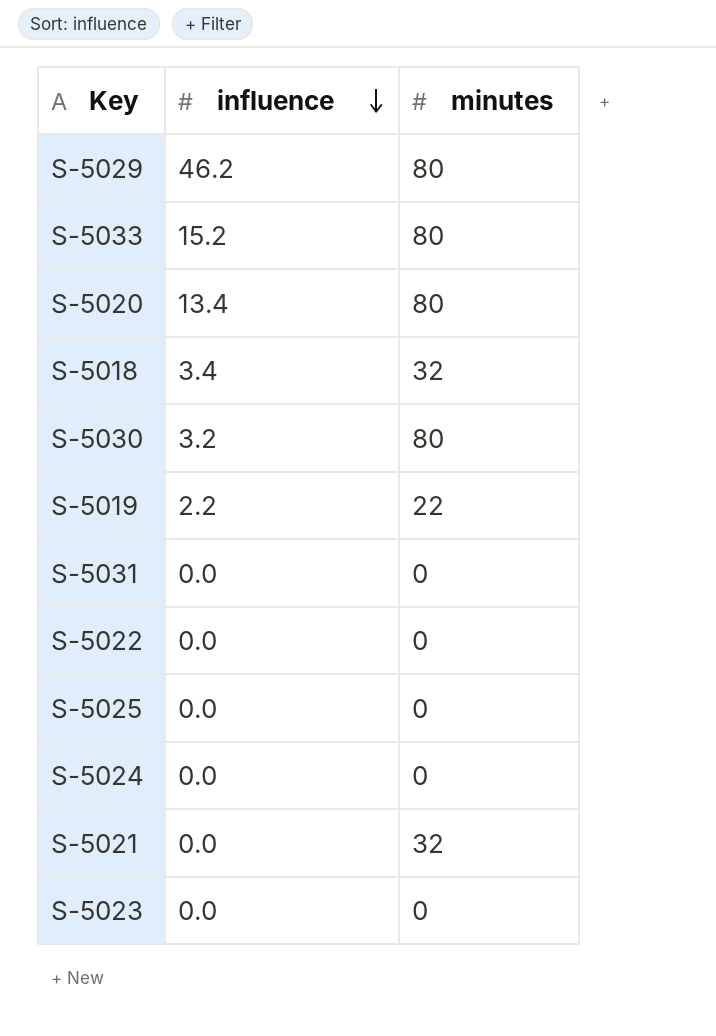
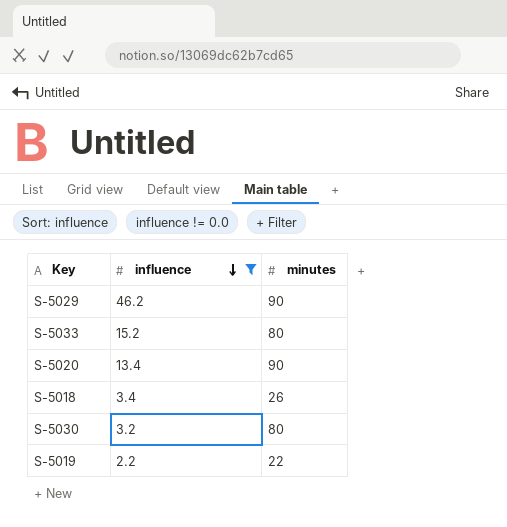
filter: none -> influence != 0.0
S-5029 | minutes: 80 -> 90
S-5020 | minutes: 80 -> 90
S-5018 | minutes: 32 -> 26

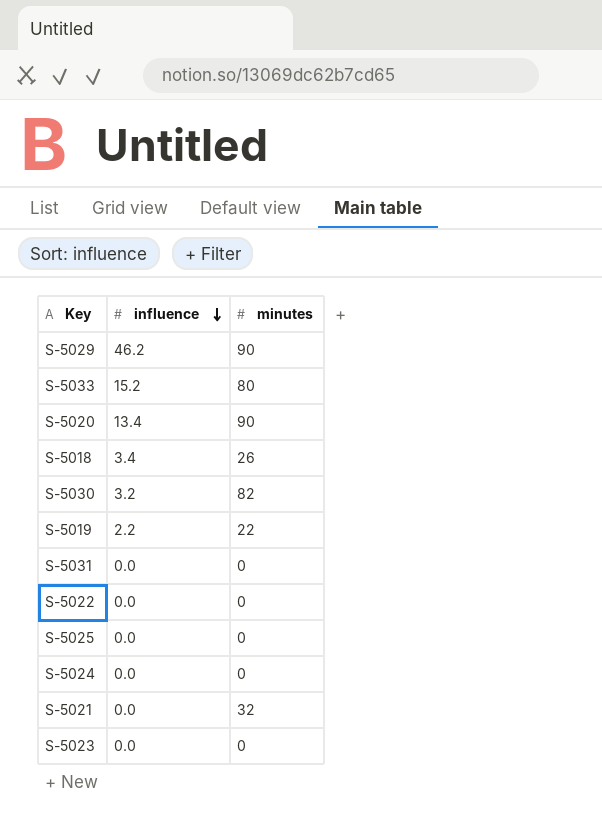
filter: influence != 0.0 -> none
S-5030 | minutes: 80 -> 82

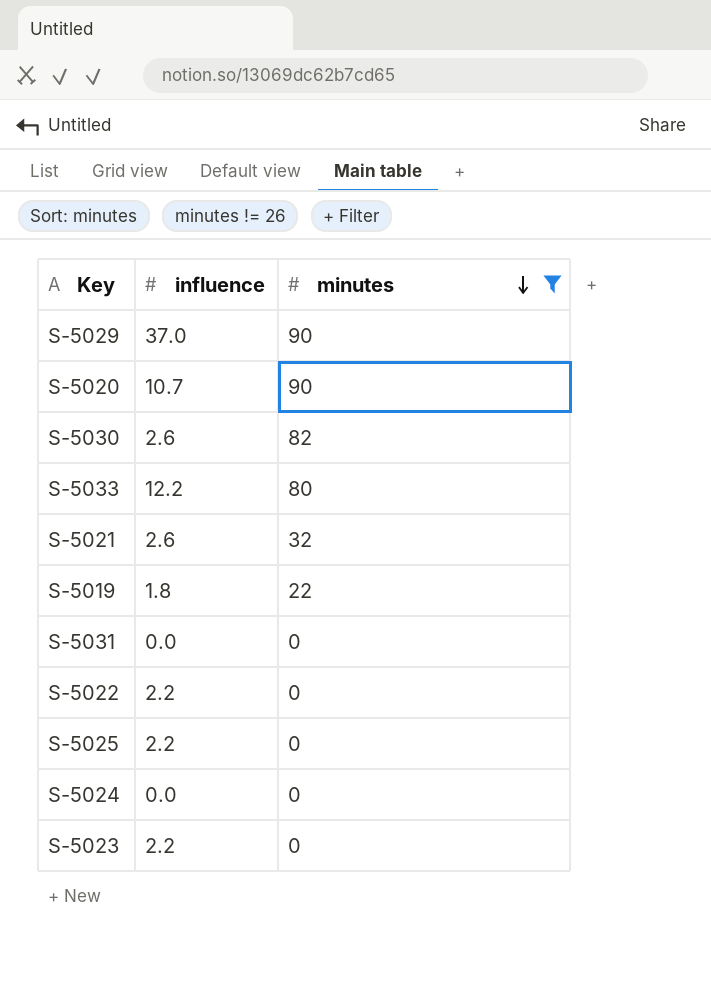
filter: none -> minutes != 26
row order: influence descending -> minutes descending
S-5029 | influence: 46.2 -> 37.0
S-5020 | influence: 13.4 -> 10.7
S-5030 | influence: 3.2 -> 2.6
S-5033 | influence: 15.2 -> 12.2
S-5021 | influence: 0.0 -> 2.6
S-5019 | influence: 2.2 -> 1.8
S-5022 | influence: 0.0 -> 2.2
S-5025 | influence: 0.0 -> 2.2
S-5023 | influence: 0.0 -> 2.2

